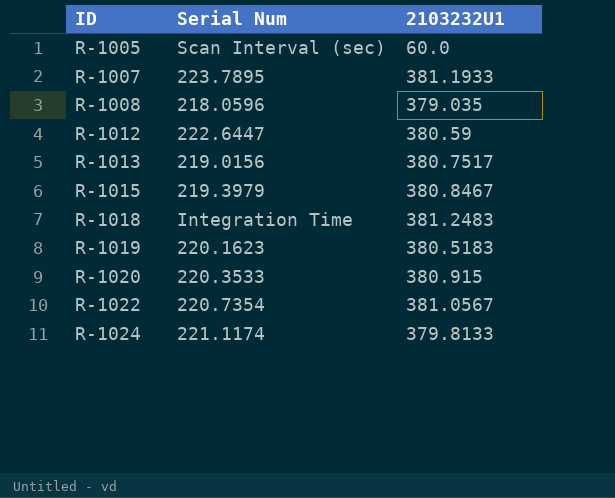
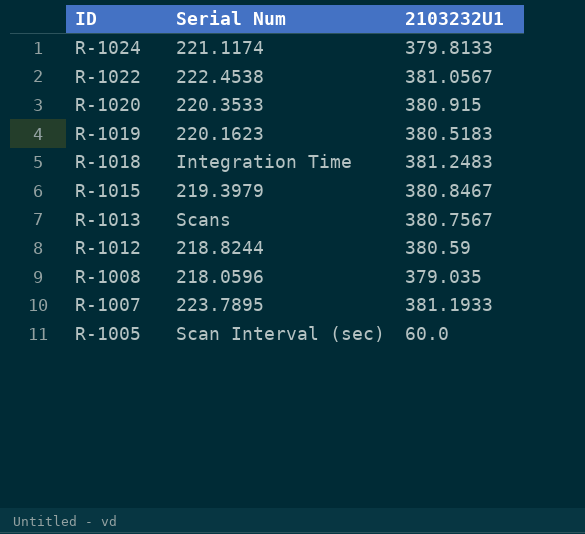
row order: ID ascending -> ID descending
R-1022 | Serial Num: 220.7354 -> 222.4538
R-1013 | Serial Num: 219.0156 -> Scans
R-1013 | 2103232U1: 380.7517 -> 380.7567
R-1012 | Serial Num: 222.6447 -> 218.8244

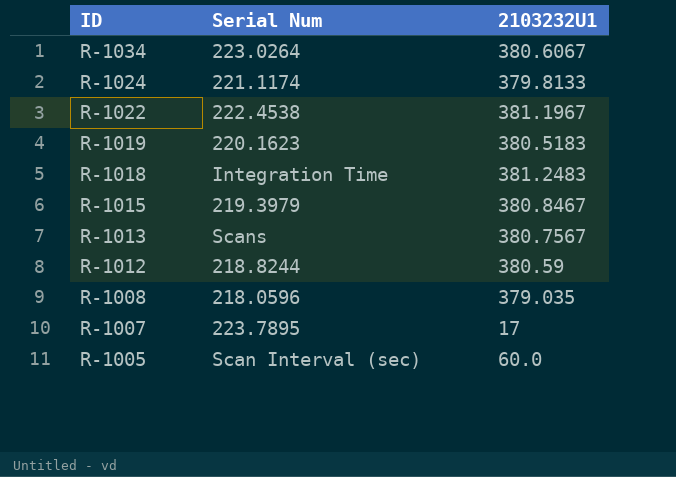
row R-1020: 220.3533 | 380.915 -> none
row R-1034: none -> 223.0264 | 380.6067
R-1022 | 2103232U1: 381.0567 -> 381.1967
R-1007 | 2103232U1: 381.1933 -> 17

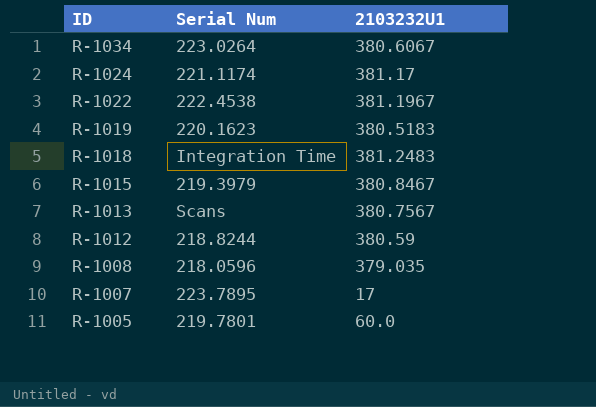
R-1024 | 2103232U1: 379.8133 -> 381.17
R-1005 | Serial Num: Scan Interval (sec) -> 219.7801

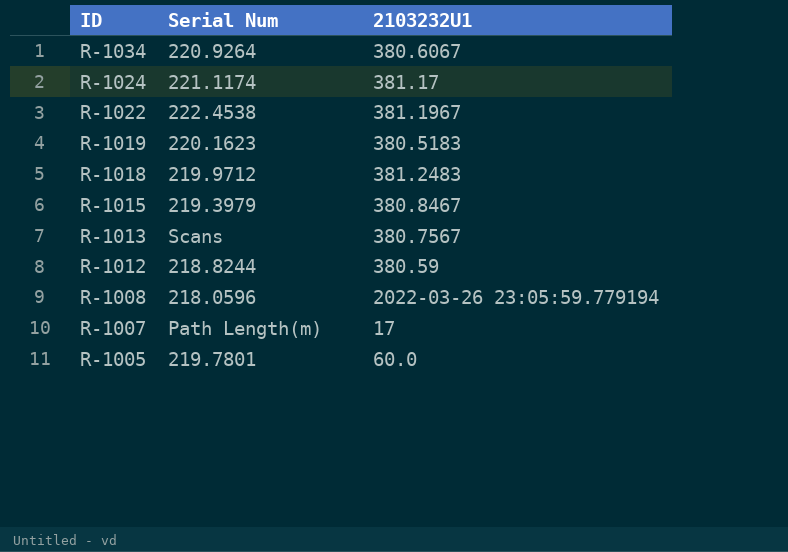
R-1034 | Serial Num: 223.0264 -> 220.9264
R-1018 | Serial Num: Integration Time -> 219.9712
R-1008 | 2103232U1: 379.035 -> 2022-03-26 23:05:59.779194
R-1007 | Serial Num: 223.7895 -> Path Length(m)

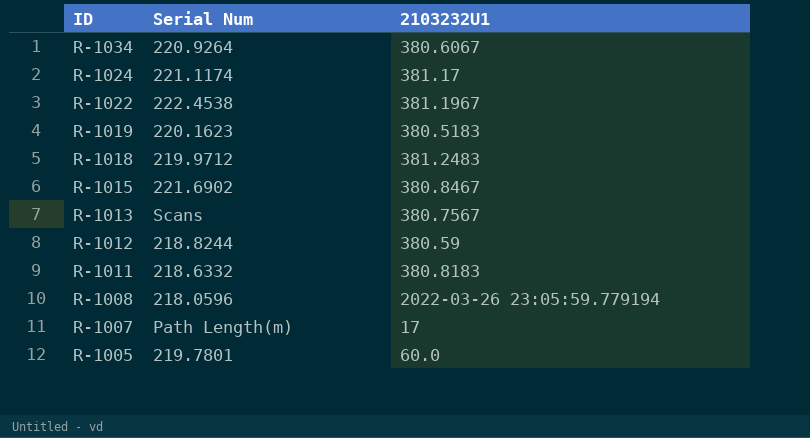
R-1015 | Serial Num: 219.3979 -> 221.6902
row R-1011: none -> 218.6332 | 380.8183

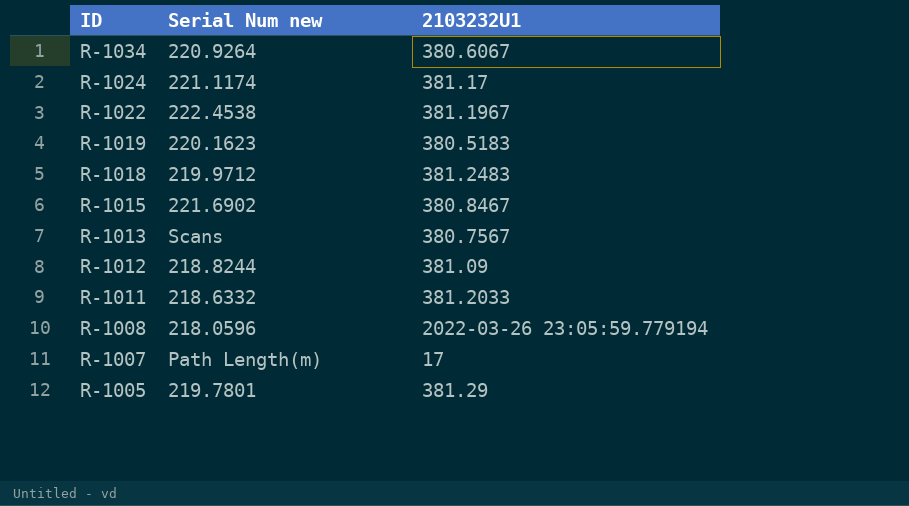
column name: Serial Num -> Serial Num new
R-1012 | 2103232U1: 380.59 -> 381.09
R-1011 | 2103232U1: 380.8183 -> 381.2033
R-1005 | 2103232U1: 60.0 -> 381.29

